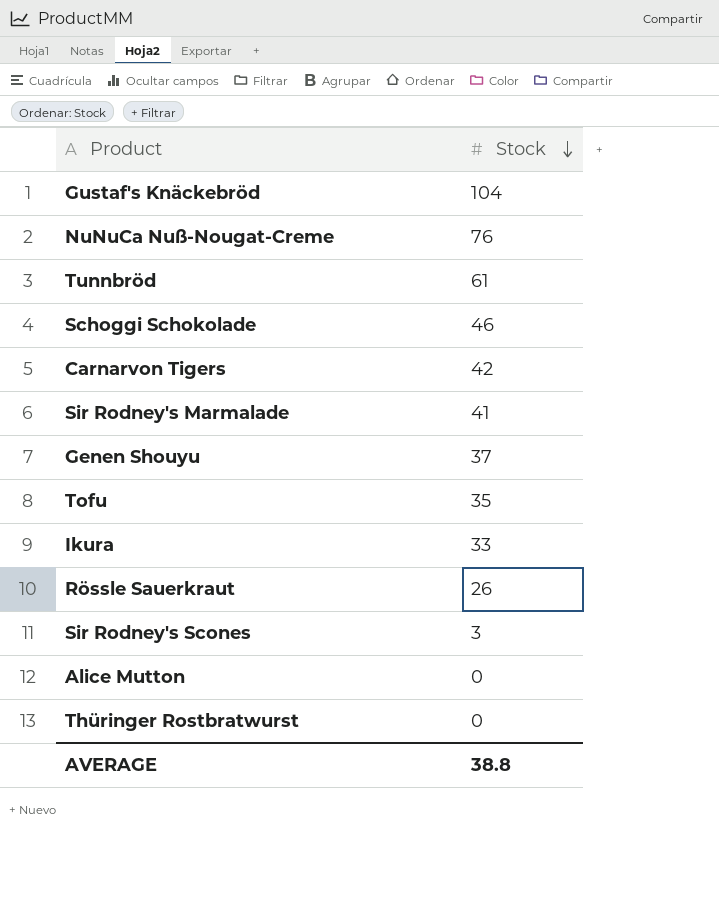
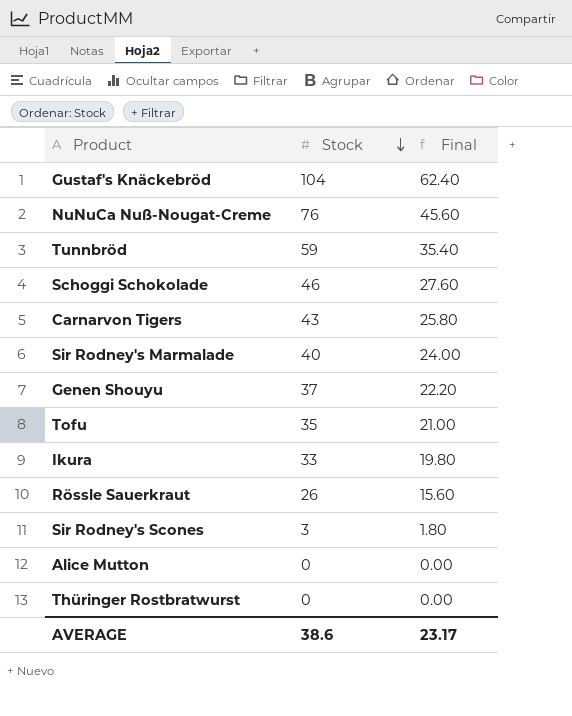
column Final | formula: none -> [Stock] * 0.6
Tunnbröd | Stock: 61 -> 59
Carnarvon Tigers | Stock: 42 -> 43
Sir Rodney's Marmalade | Stock: 41 -> 40
AVERAGE | Stock: 38.8 -> 38.6

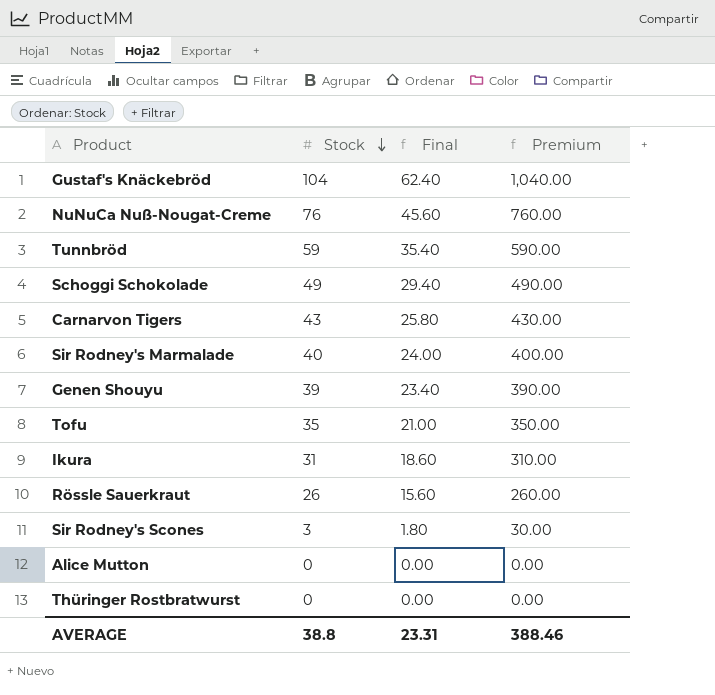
column Premium | formula: none -> [Stock] * 10
Schoggi Schokolade | Stock: 46 -> 49
Schoggi Schokolade | Final: 27.60 -> 29.40
Genen Shouyu | Stock: 37 -> 39
Genen Shouyu | Final: 22.20 -> 23.40
Ikura | Stock: 33 -> 31
Ikura | Final: 19.80 -> 18.60
AVERAGE | Stock: 38.6 -> 38.8
AVERAGE | Final: 23.17 -> 23.31

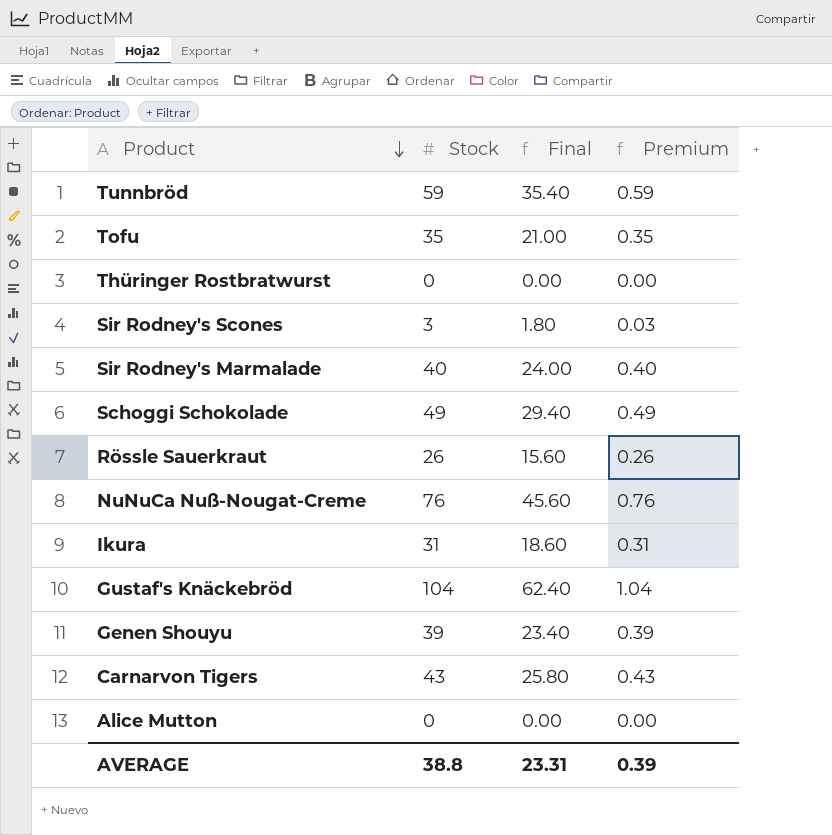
row order: Stock descending -> Product descending
column Premium | formula: [Stock] * 10 -> [Stock] * 0.01
AVERAGE | Premium: 388.46 -> 0.39

